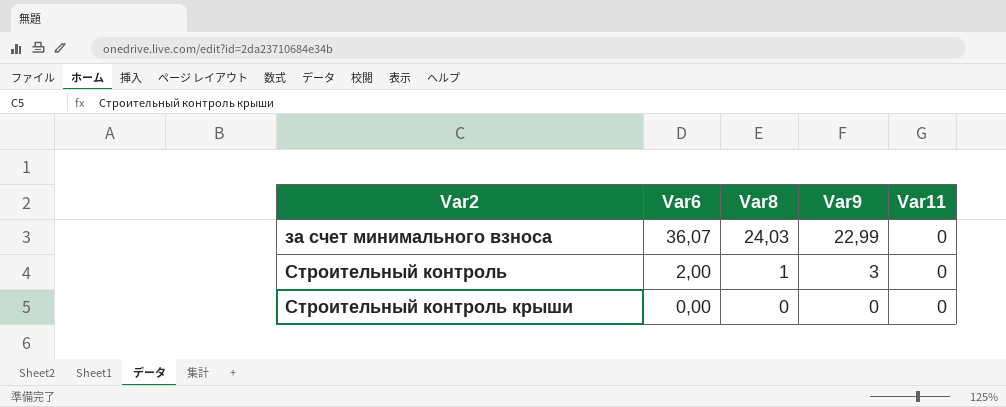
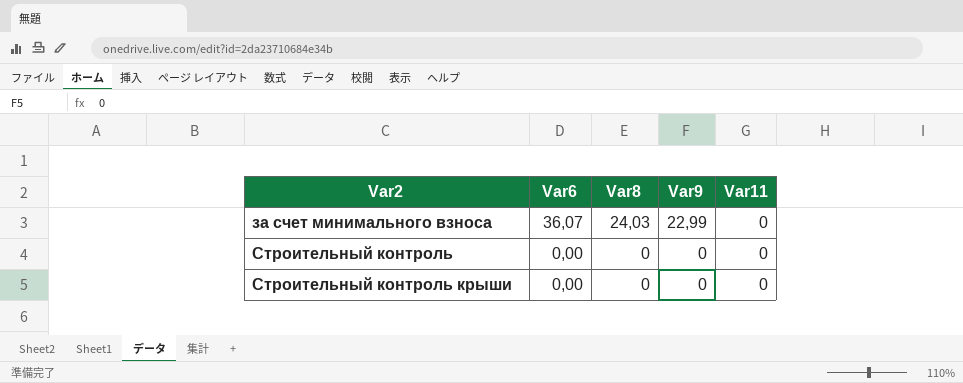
Строительный контроль | Var6: 2,00 -> 0,00
Строительный контроль | Var8: 1 -> 0
Строительный контроль | Var9: 3 -> 0

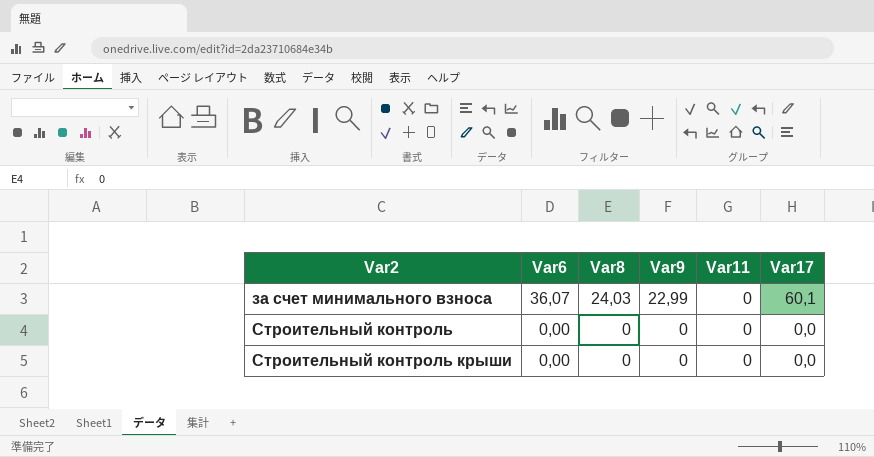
column Var17 | position: none -> 6

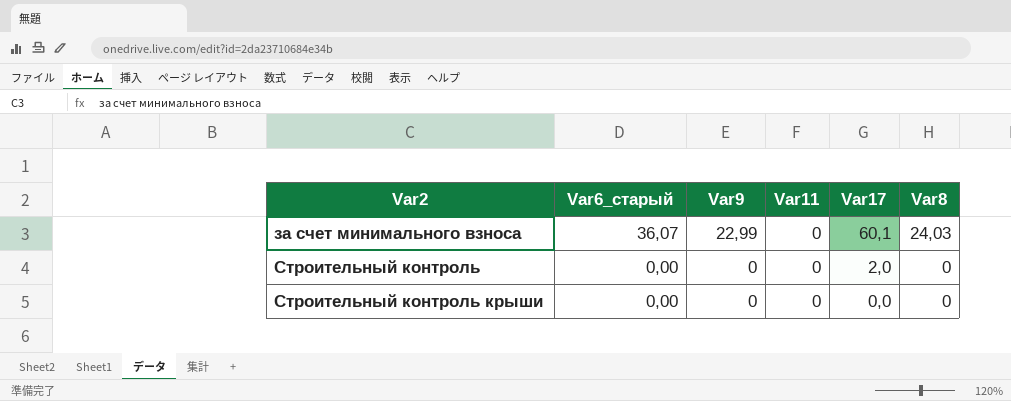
column name: Var6 -> Var6_старый
column Var8 | position: 3 -> 6
Строительный контроль | Var17: 0,0 -> 2,0

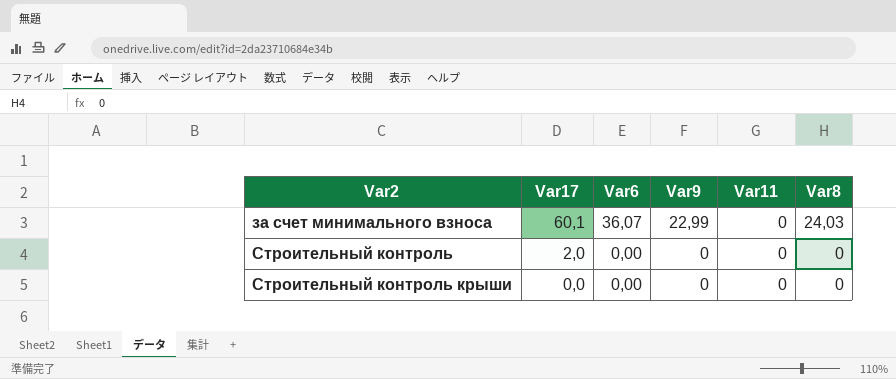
column Var17 | position: 5 -> 2
column name: Var6_старый -> Var6

